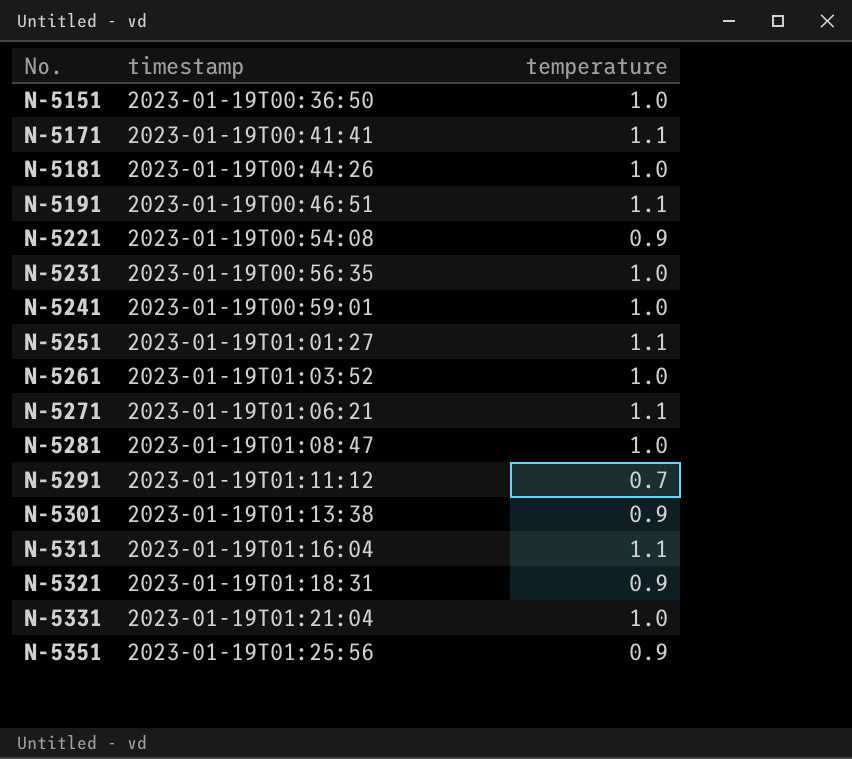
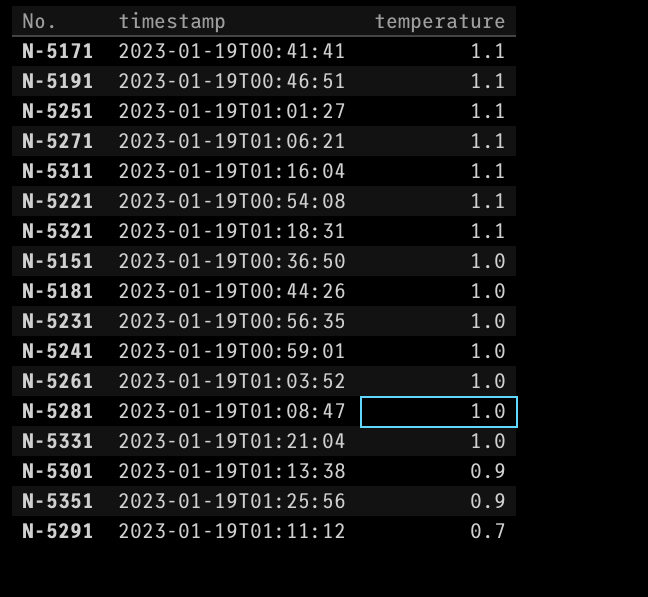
row order: No. ascending -> temperature descending
N-5221 | temperature: 0.9 -> 1.1
N-5321 | temperature: 0.9 -> 1.1

